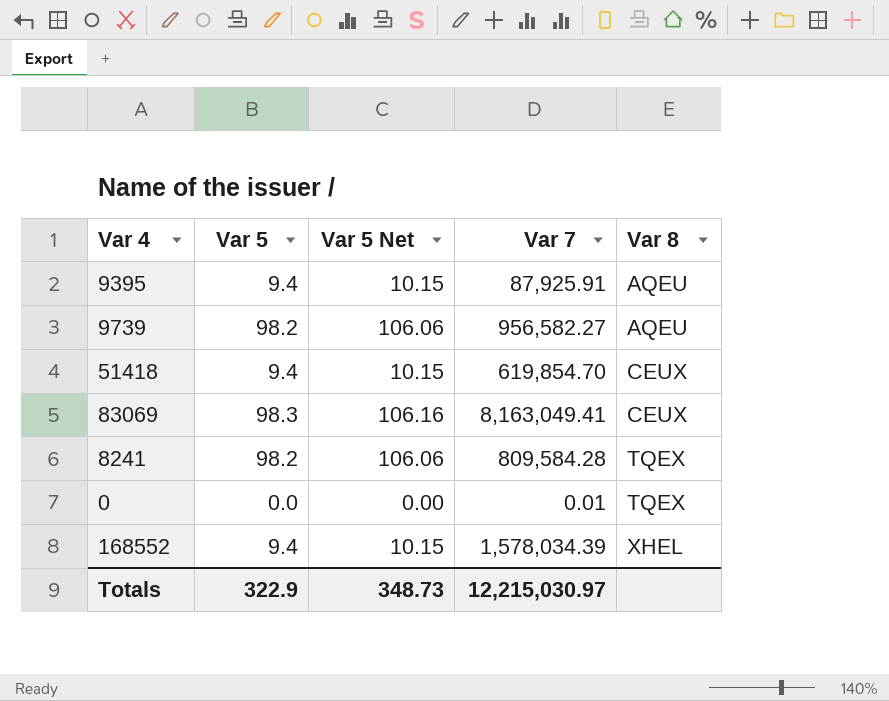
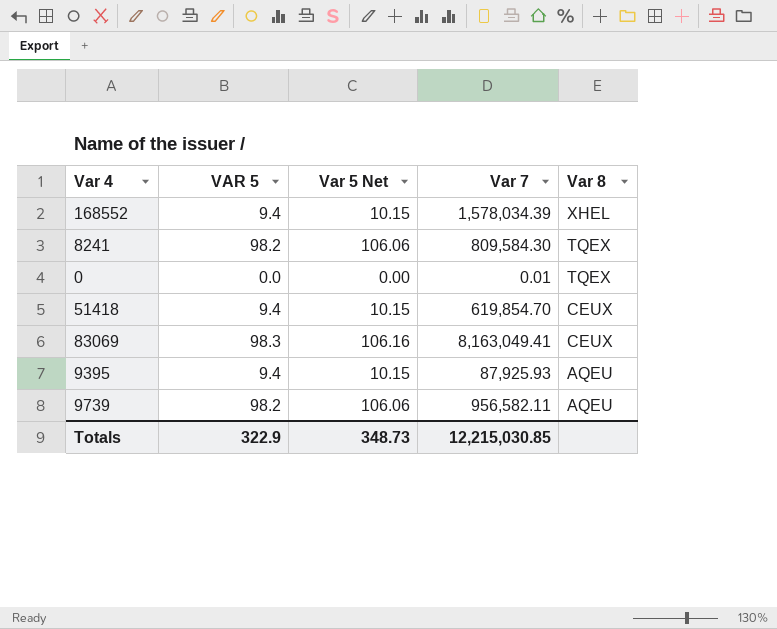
row order: Var 8 ascending -> Var 8 descending
column name: Var 5 -> VAR 5
8241 | Var 7: 809,584.28 -> 809,584.30
9395 | Var 7: 87,925.91 -> 87,925.93
9739 | Var 7: 956,582.27 -> 956,582.11
Totals | Var 7: 12,215,030.97 -> 12,215,030.85

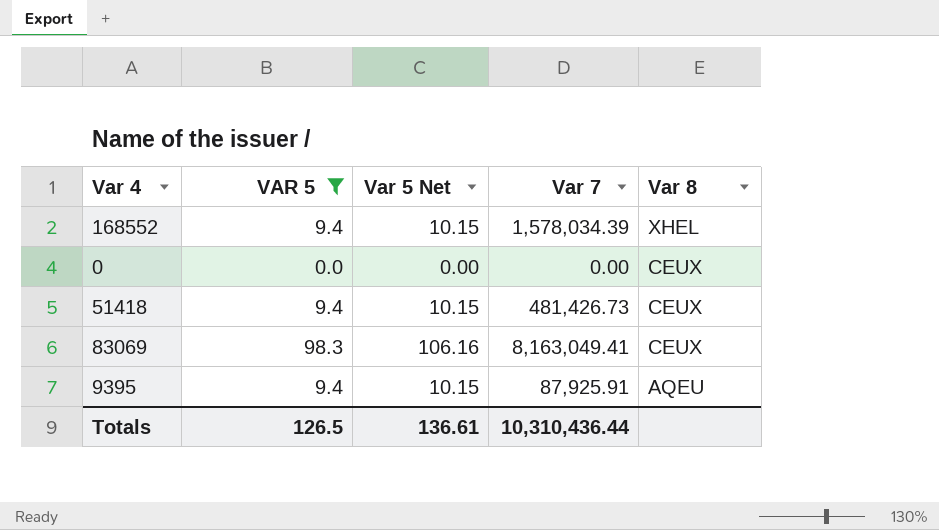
filter: none -> VAR 5 != 98.2
0 | Var 7: 0.01 -> 0.00
0 | Var 8: TQEX -> CEUX
51418 | Var 7: 619,854.70 -> 481,426.73
9395 | Var 7: 87,925.93 -> 87,925.91
Totals | VAR 5: 322.9 -> 126.5
Totals | Var 5 Net: 348.73 -> 136.61
Totals | Var 7: 12,215,030.85 -> 10,310,436.44

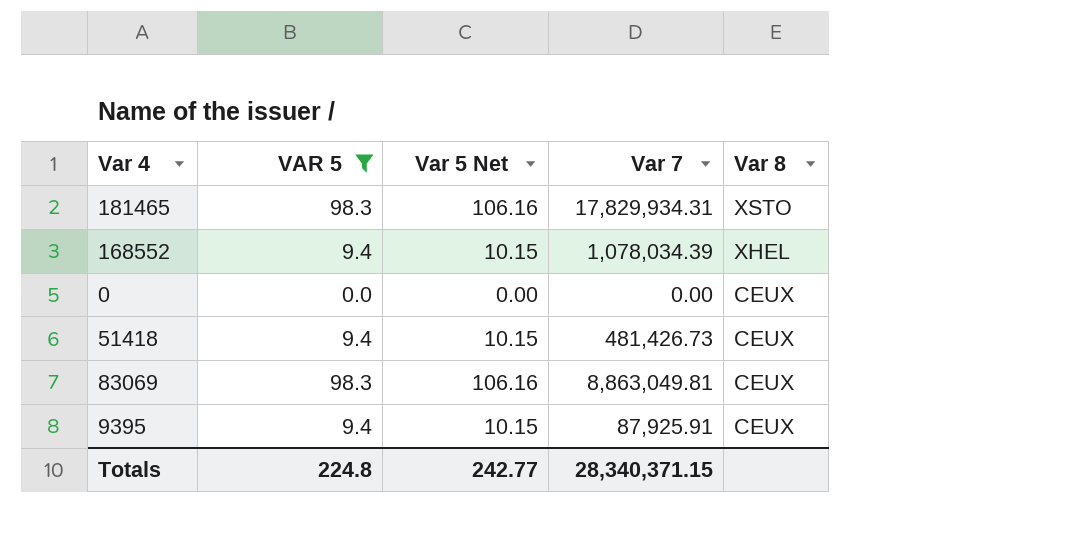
row 181465: none -> 98.3 | 106.16 | 17,829,934.31 | XSTO
168552 | Var 7: 1,578,034.39 -> 1,078,034.39
83069 | Var 7: 8,163,049.41 -> 8,863,049.81
9395 | Var 8: AQEU -> CEUX
Totals | VAR 5: 126.5 -> 224.8
Totals | Var 5 Net: 136.61 -> 242.77
Totals | Var 7: 10,310,436.44 -> 28,340,371.15

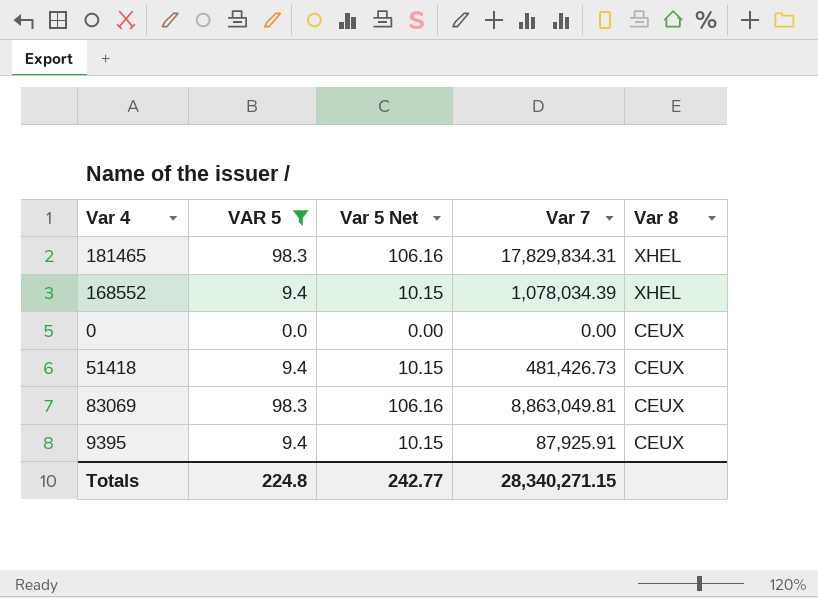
181465 | Var 7: 17,829,934.31 -> 17,829,834.31
181465 | Var 8: XSTO -> XHEL
Totals | Var 7: 28,340,371.15 -> 28,340,271.15

